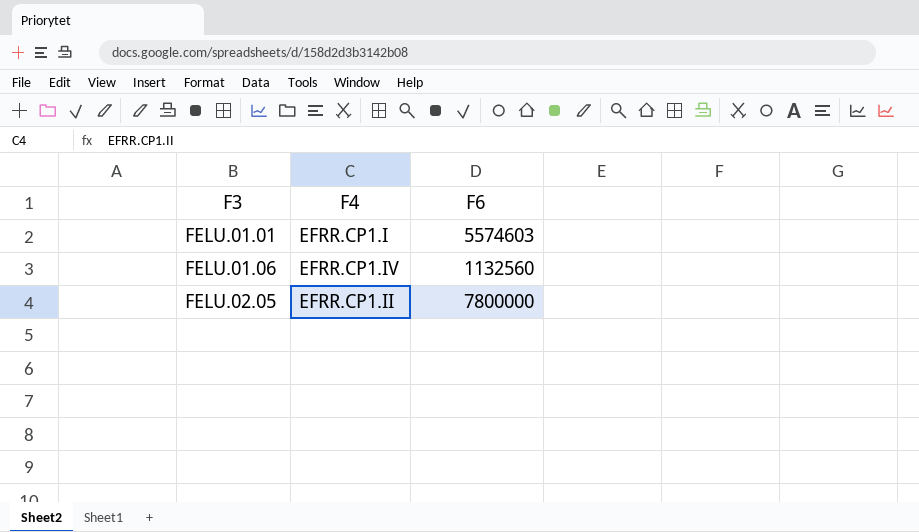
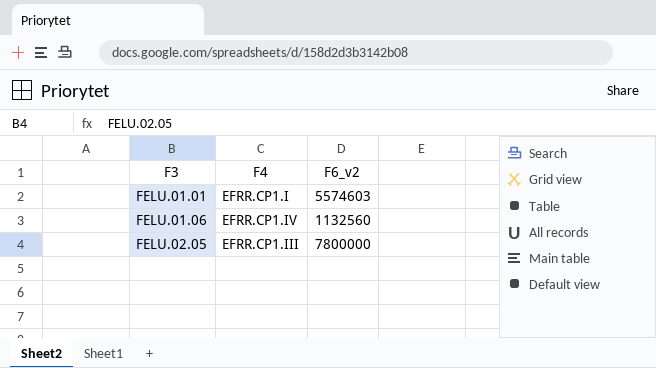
column name: F6 -> F6_v2
FELU.02.05 | F4: EFRR.CP1.II -> EFRR.CP1.III

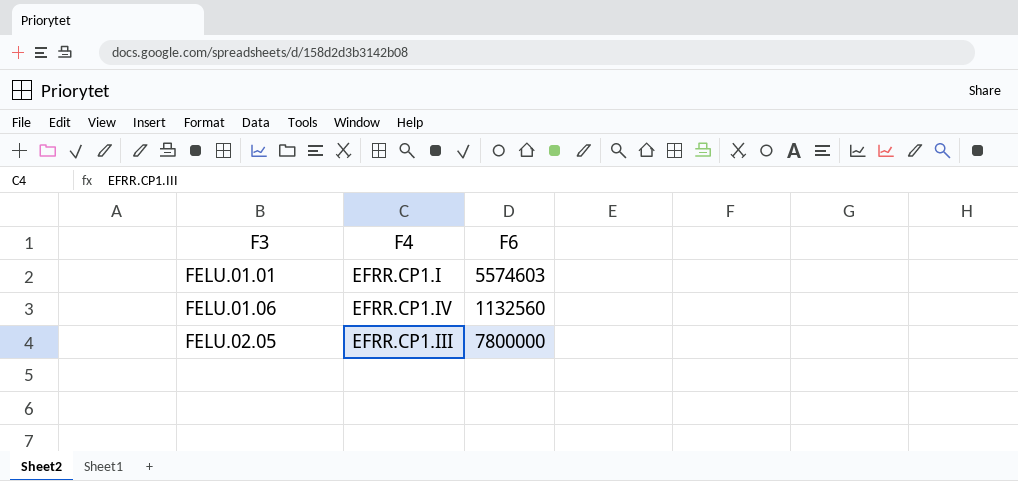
column name: F6_v2 -> F6

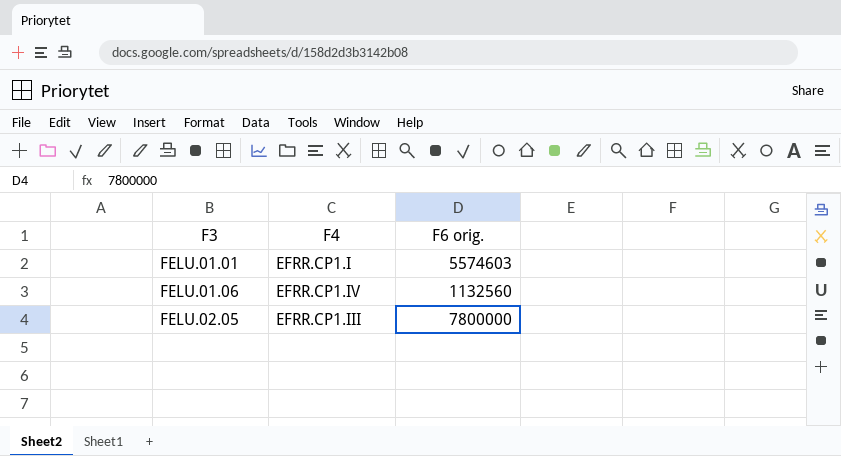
column name: F6 -> F6 orig.

